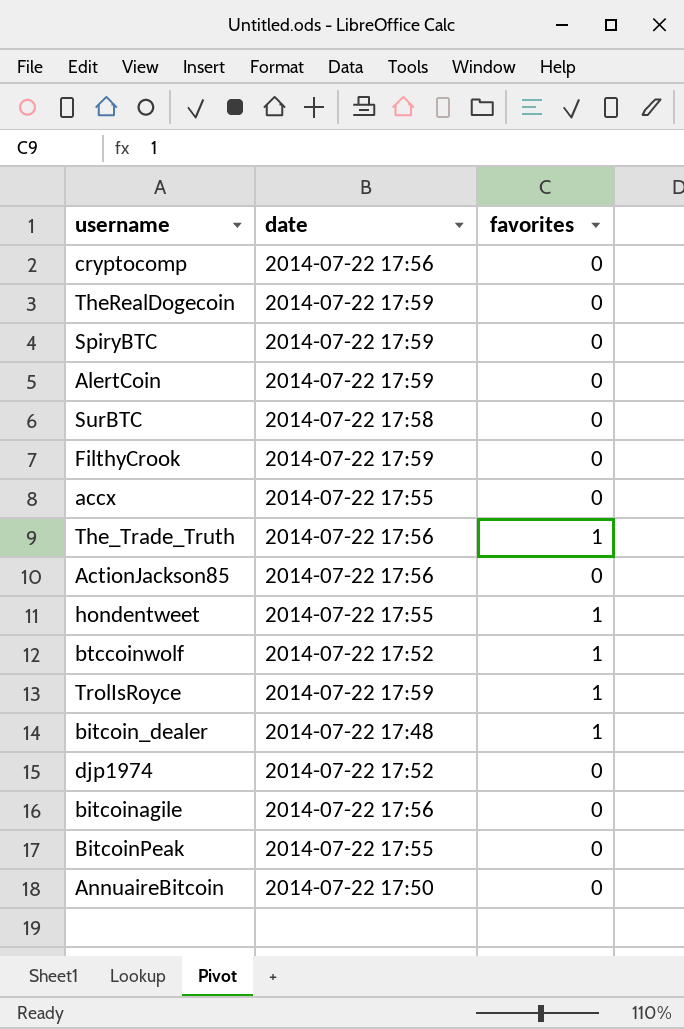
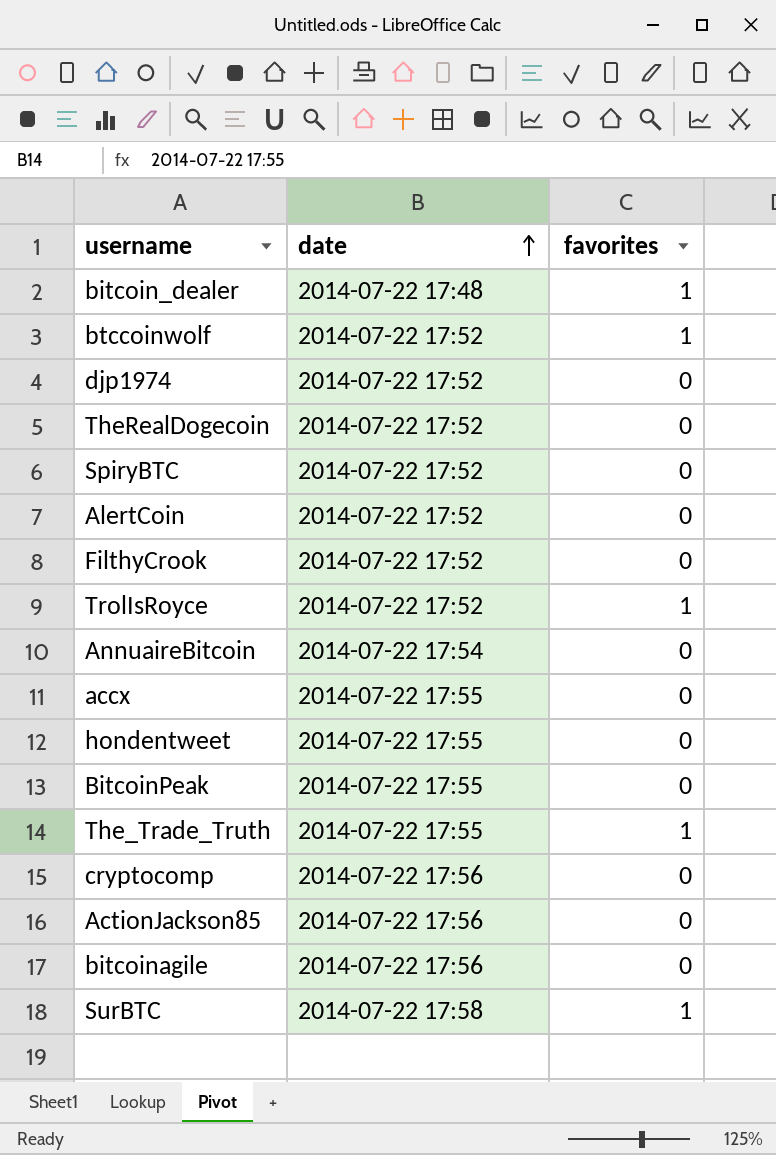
row order: none -> date ascending
TheRealDogecoin | date: 2014-07-22 17:59 -> 2014-07-22 17:52
SpiryBTC | date: 2014-07-22 17:59 -> 2014-07-22 17:52
AlertCoin | date: 2014-07-22 17:59 -> 2014-07-22 17:52
FilthyCrook | date: 2014-07-22 17:59 -> 2014-07-22 17:52
TrolIsRoyce | date: 2014-07-22 17:59 -> 2014-07-22 17:52
AnnuaireBitcoin | date: 2014-07-22 17:50 -> 2014-07-22 17:54
hondentweet | favorites: 1 -> 0
The_Trade_Truth | date: 2014-07-22 17:56 -> 2014-07-22 17:55
SurBTC | favorites: 0 -> 1

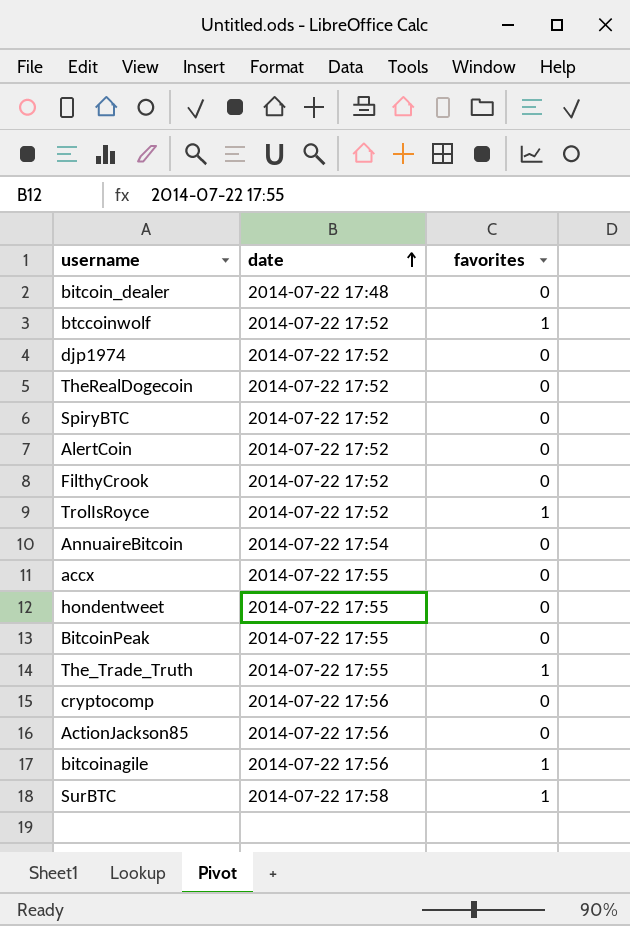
bitcoin_dealer | favorites: 1 -> 0
bitcoinagile | favorites: 0 -> 1

